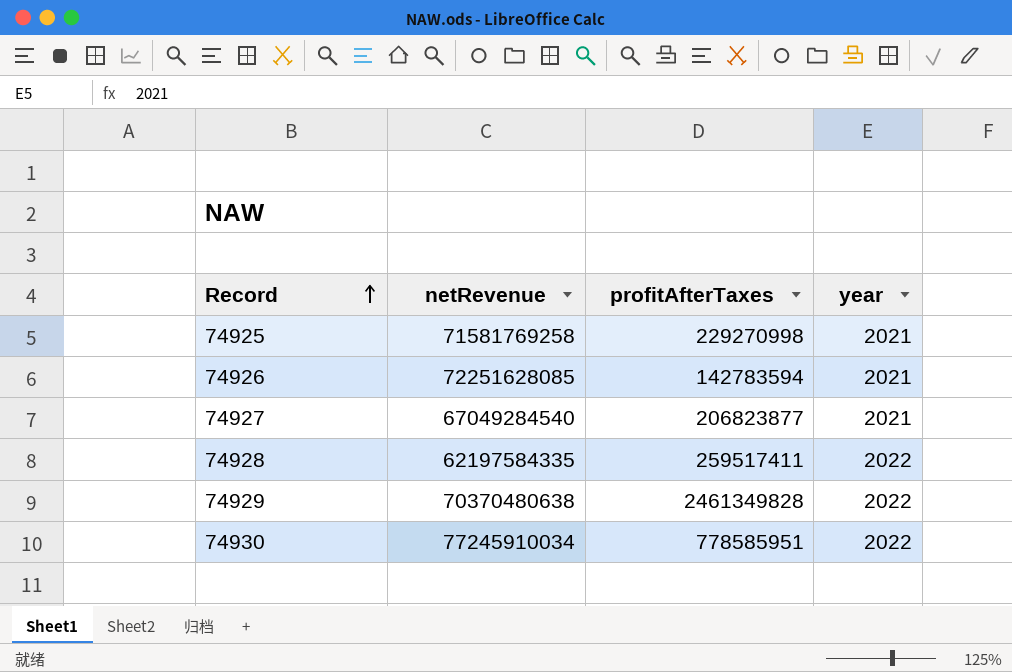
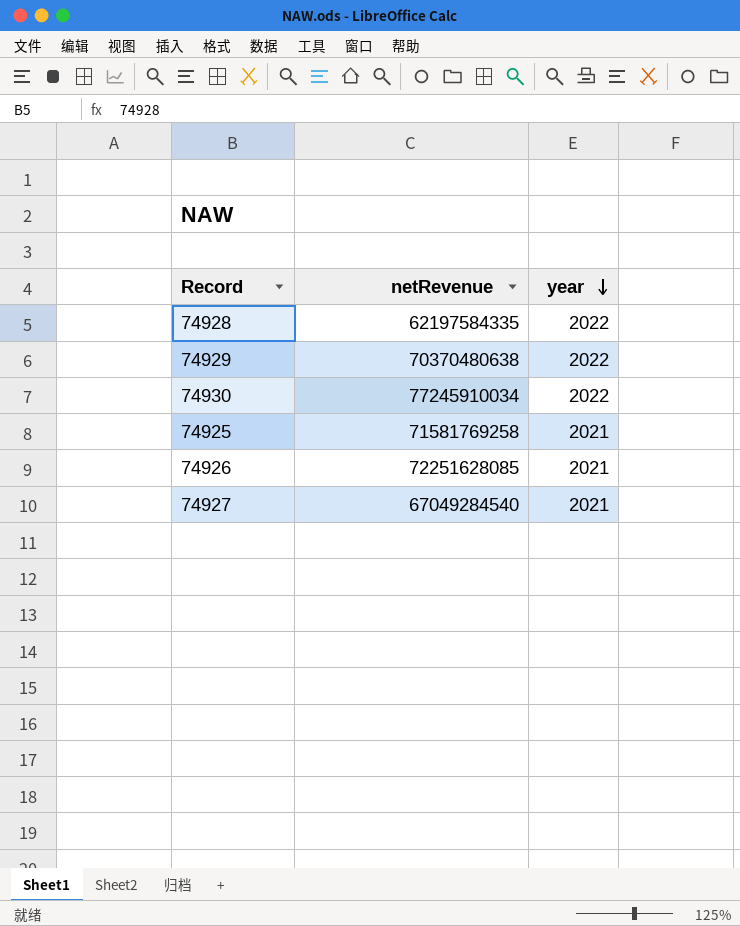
row order: Record ascending -> year descending
column profitAfterTaxes | position: 3 -> none

